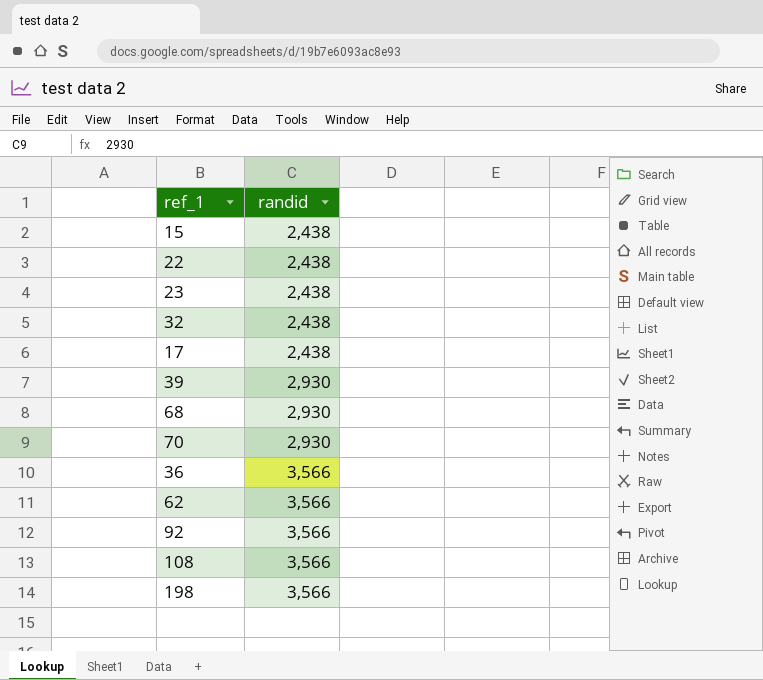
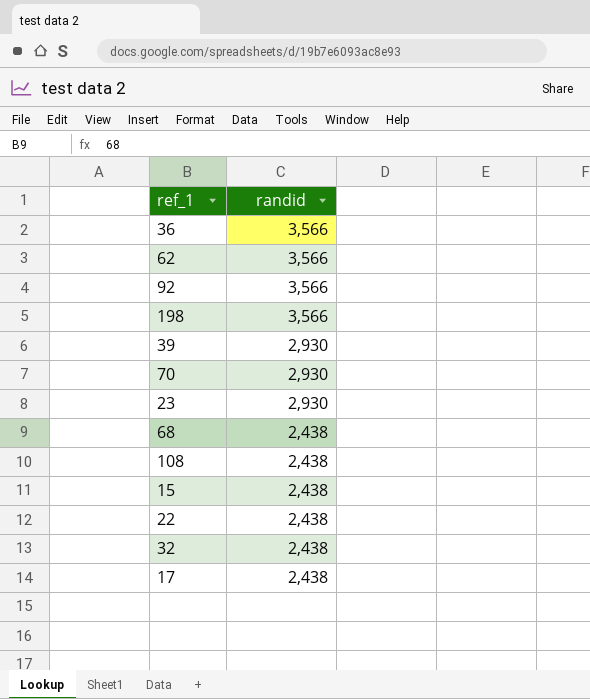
row order: randid ascending -> randid descending
23 | randid: 2,438 -> 2,930
68 | randid: 2,930 -> 2,438
108 | randid: 3,566 -> 2,438

